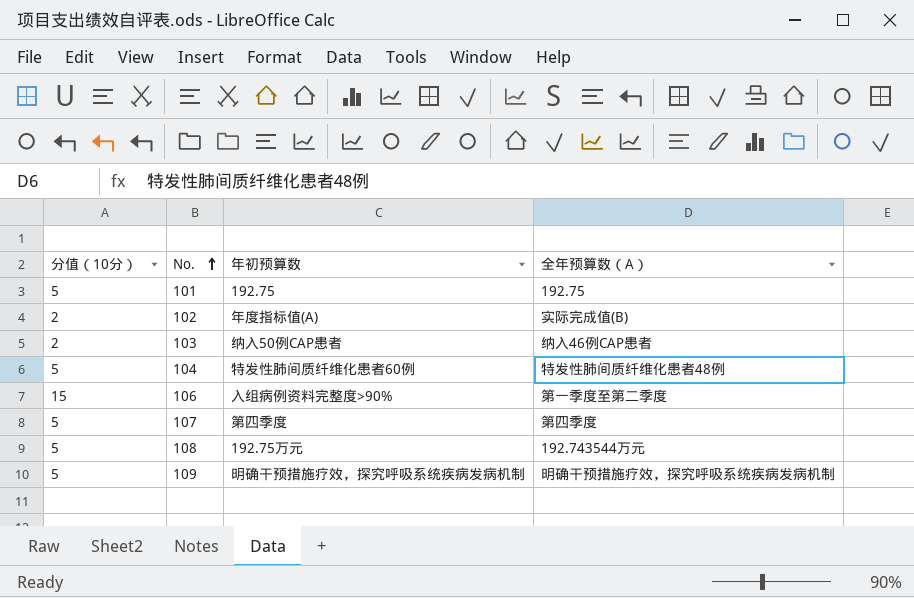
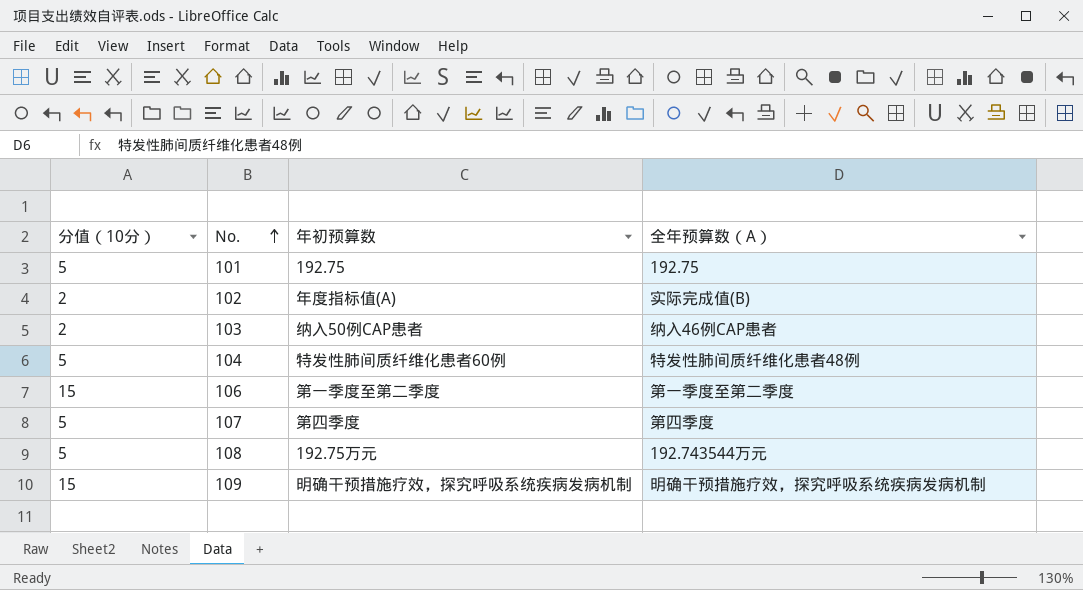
106 | 年初预算数: 入组病例资料完整度>90% -> 第一季度至第二季度
109 | 分值（10分）: 5 -> 15

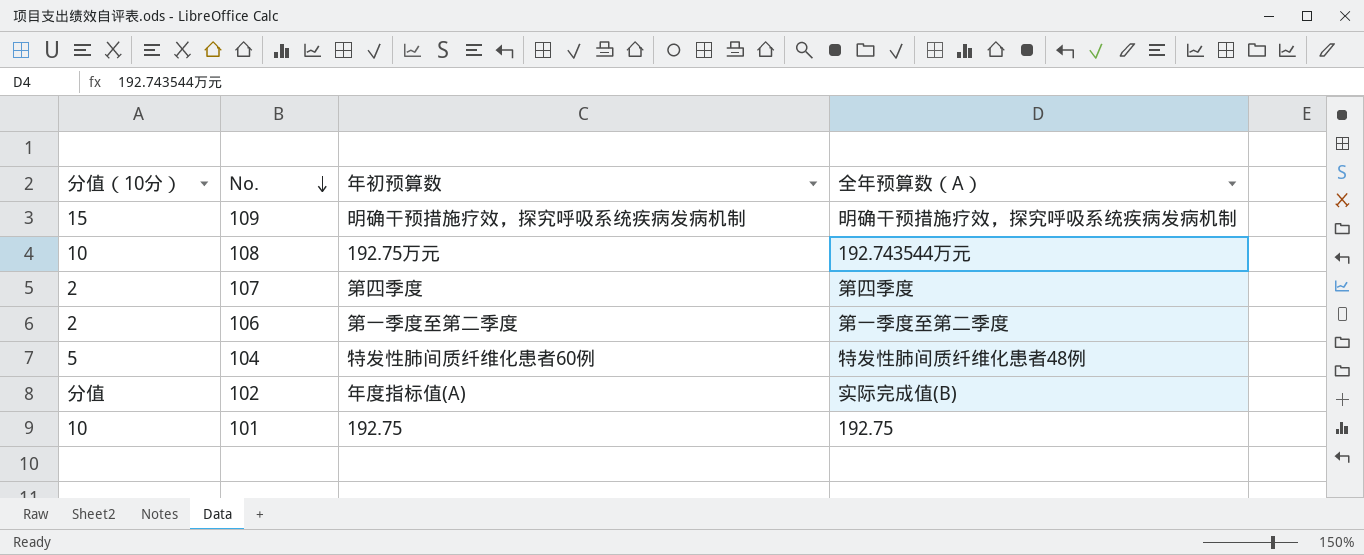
row order: No. ascending -> No. descending
row 103: 2 | 纳入50例CAP患者 | 纳入46例CAP患者 -> none
108 | 分值（10分）: 5 -> 10
107 | 分值（10分）: 5 -> 2
106 | 分值（10分）: 15 -> 2
102 | 分值（10分）: 2 -> 分值
101 | 分值（10分）: 5 -> 10

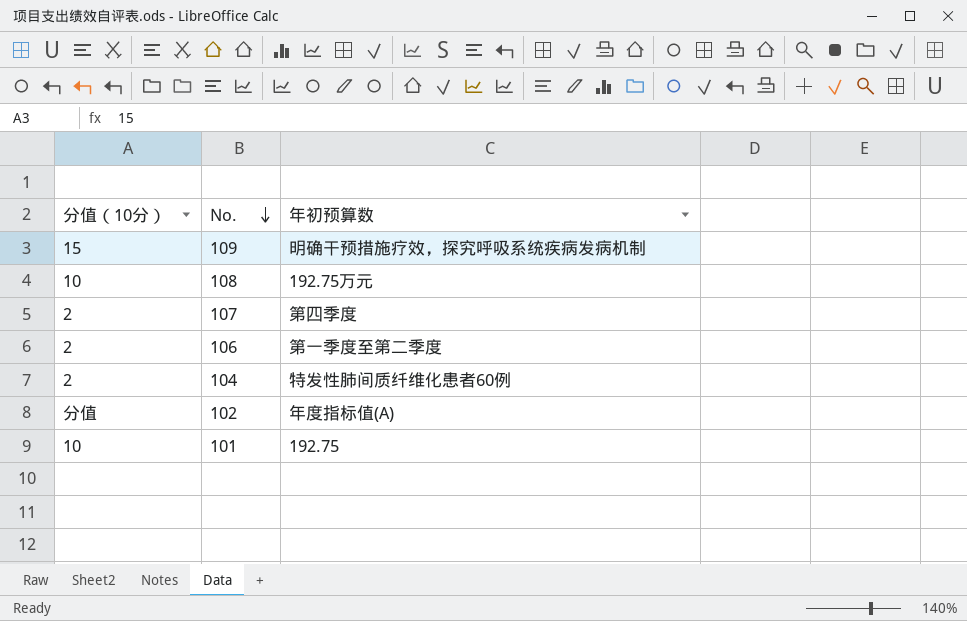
column 全年预算数（A） | position: 4 -> none
104 | 分值（10分）: 5 -> 2

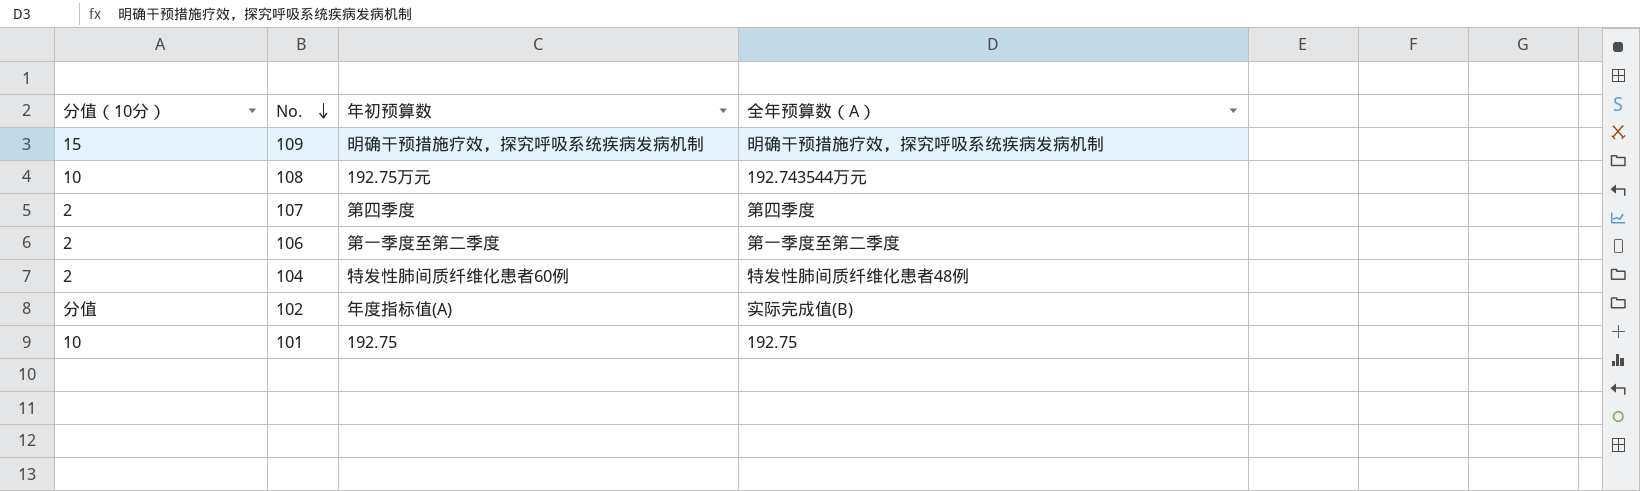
column 全年预算数（A） | position: none -> 4

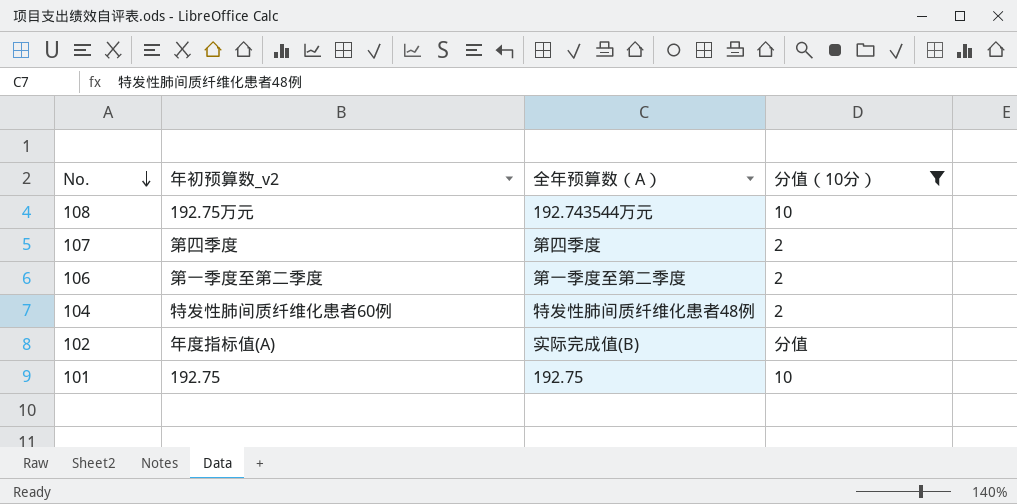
filter: none -> 分值（10分） != 15
column name: 年初预算数 -> 年初预算数_v2
column 分值（10分） | position: 1 -> 4

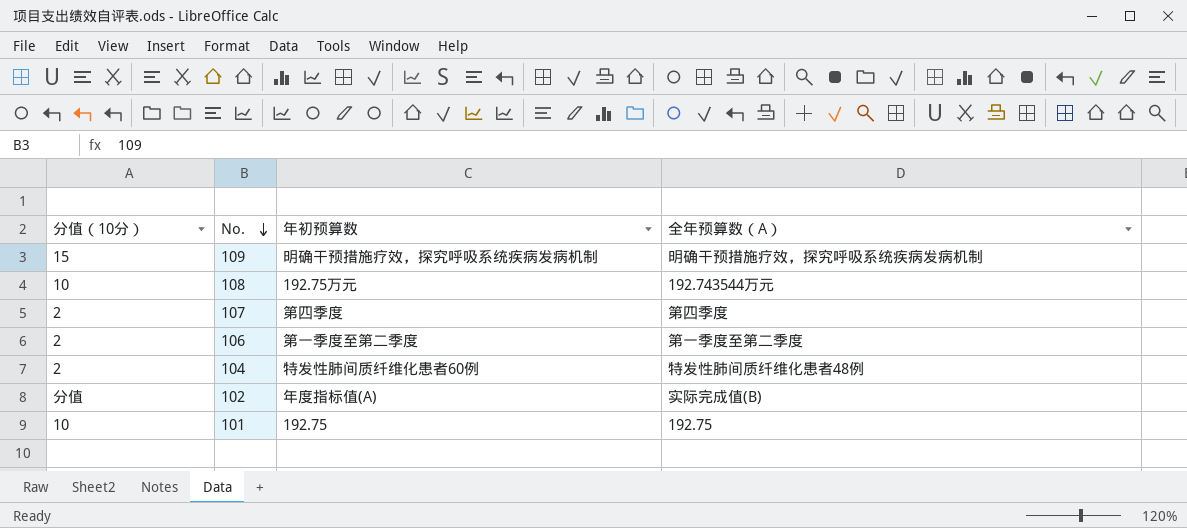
filter: 分值（10分） != 15 -> none
column 分值（10分） | position: 4 -> 1
column name: 年初预算数_v2 -> 年初预算数

